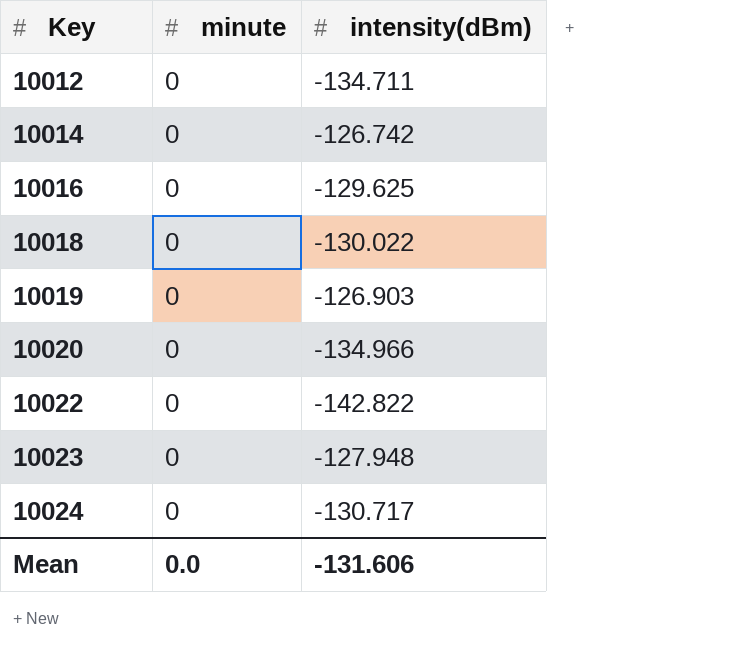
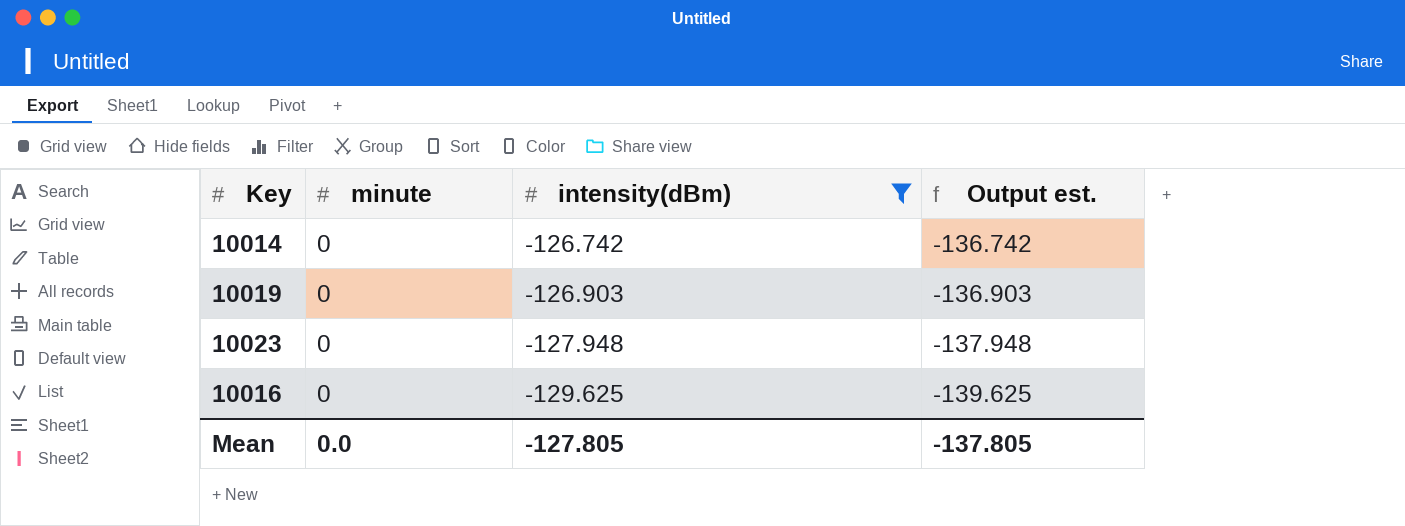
filter: none -> intensity(dBm) >= -129.625
row order: Key ascending -> intensity(dBm) descending
column Output est. | formula: none -> [intensity(dBm)] - 10
Mean | intensity(dBm): -131.606 -> -127.805

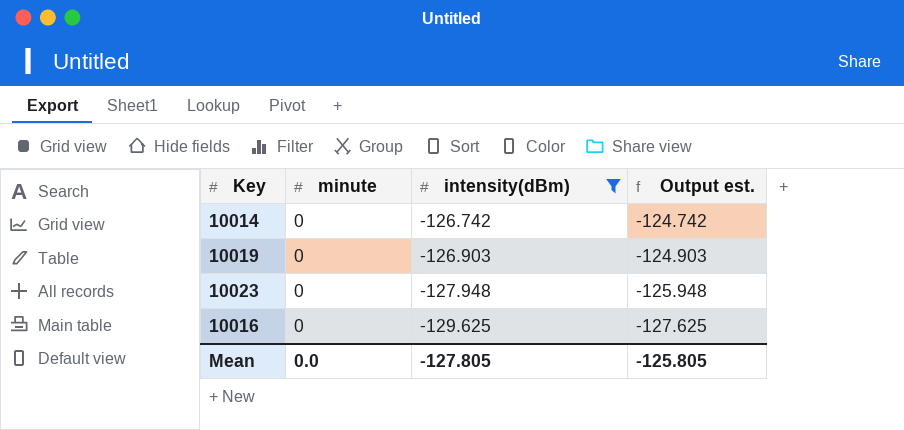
column Output est. | formula: [intensity(dBm)] - 10 -> [intensity(dBm)] + 2
Mean | Output est.: -137.805 -> -125.805

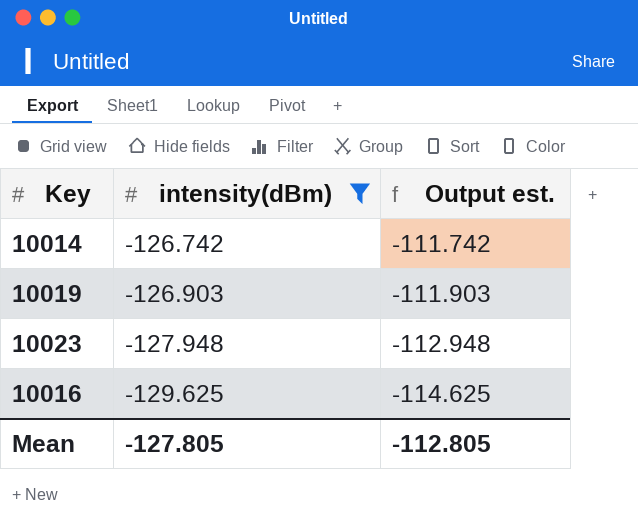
column minute | position: 2 -> none
column Output est. | formula: [intensity(dBm)] + 2 -> [intensity(dBm)] + 15
Mean | Output est.: -125.805 -> -112.805

